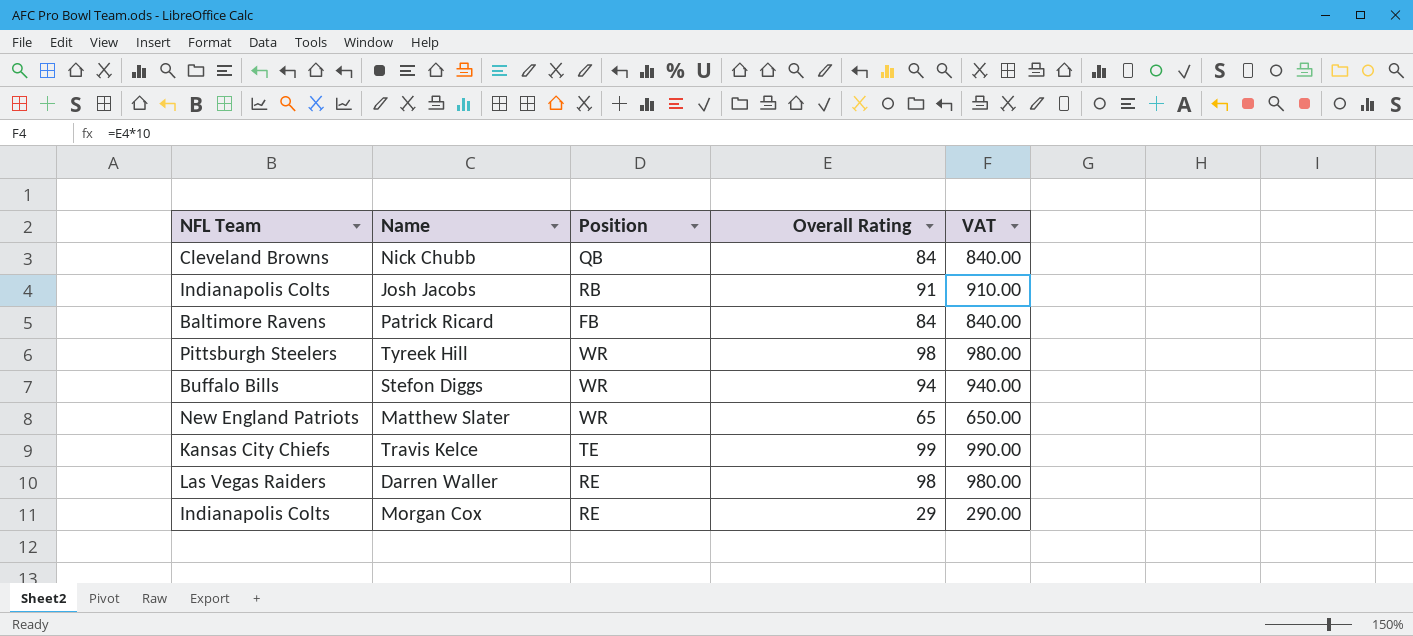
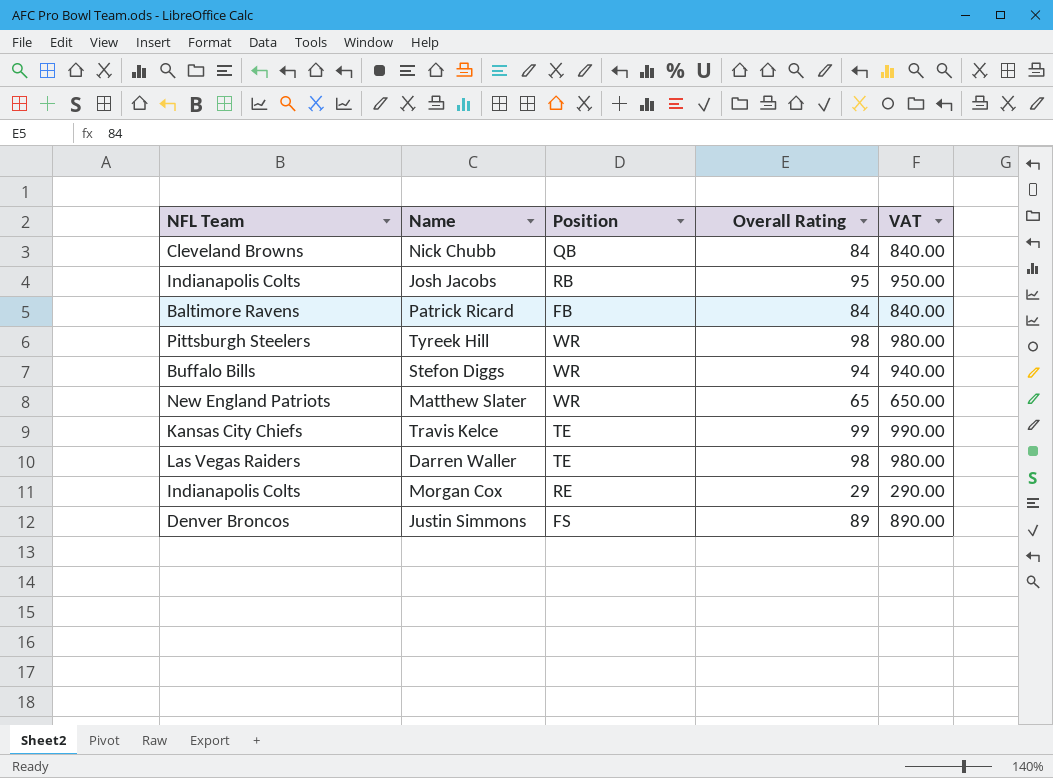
Josh Jacobs | Overall Rating: 91 -> 95
Josh Jacobs | VAT: 910.00 -> 950.00
Darren Waller | Position: RE -> TE
row Justin Simmons: none -> Denver Broncos | FS | 89 | 890.00

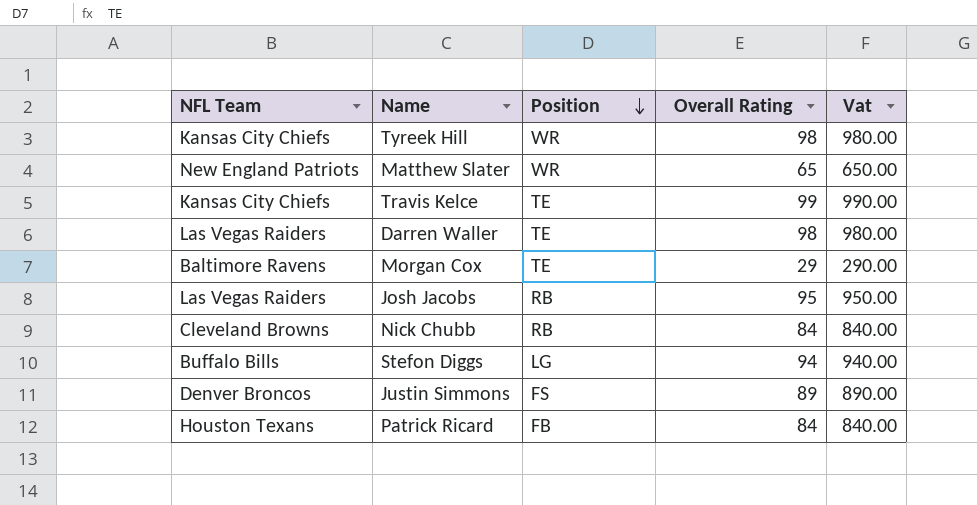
row order: none -> Position descending
column name: VAT -> Vat
Tyreek Hill | NFL Team: Pittsburgh Steelers -> Kansas City Chiefs
Morgan Cox | NFL Team: Indianapolis Colts -> Baltimore Ravens
Morgan Cox | Position: RE -> TE
Josh Jacobs | NFL Team: Indianapolis Colts -> Las Vegas Raiders
Nick Chubb | Position: QB -> RB
Stefon Diggs | Position: WR -> LG
Patrick Ricard | NFL Team: Baltimore Ravens -> Houston Texans

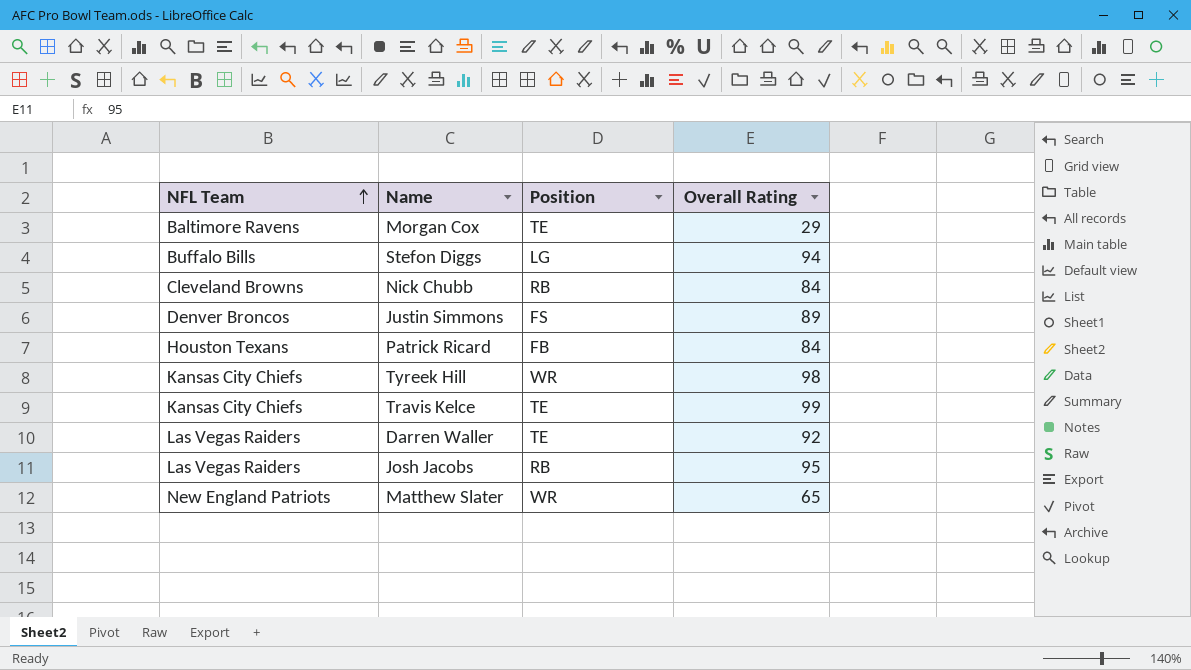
row order: Position descending -> NFL Team ascending
column Vat | formula: [Overall Rating] * 10 -> none
Darren Waller | Overall Rating: 98 -> 92

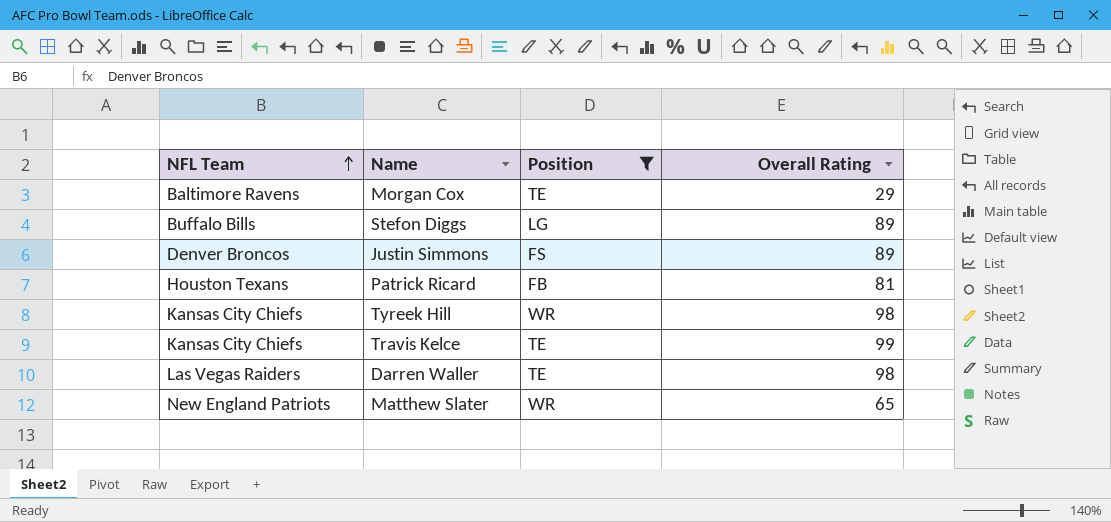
filter: none -> Position != RB
Stefon Diggs | Overall Rating: 94 -> 89
Patrick Ricard | Overall Rating: 84 -> 81
Darren Waller | Overall Rating: 92 -> 98

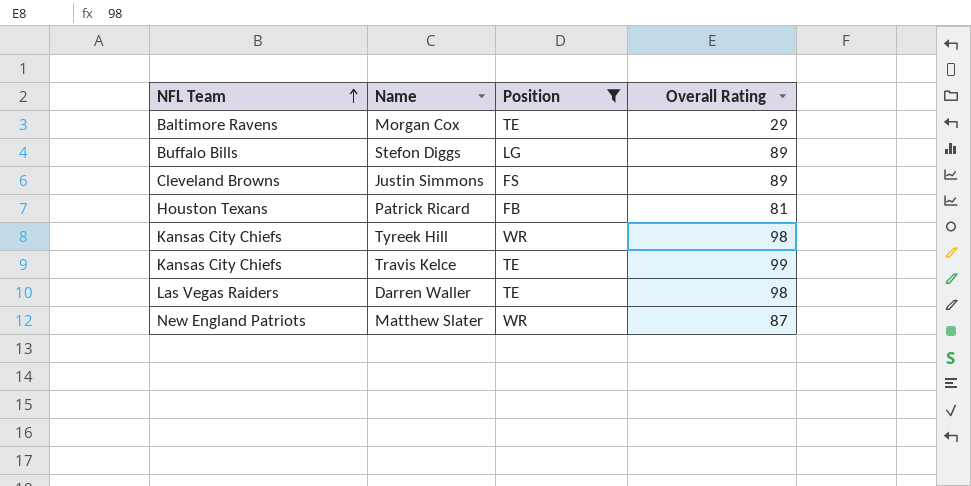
Justin Simmons | NFL Team: Denver Broncos -> Cleveland Browns
Matthew Slater | Overall Rating: 65 -> 87

